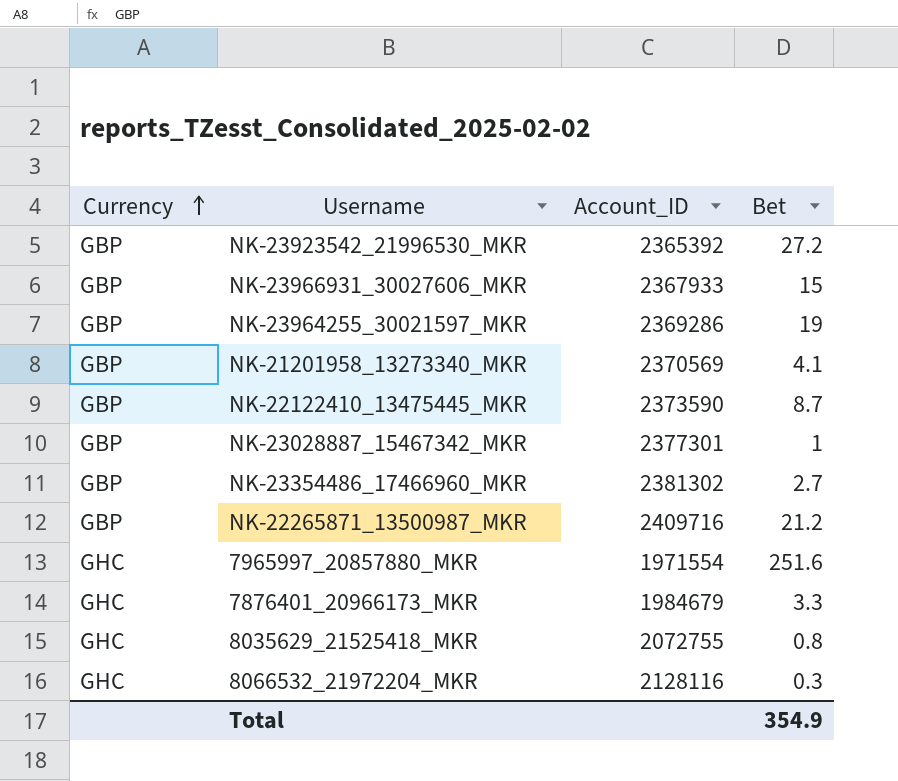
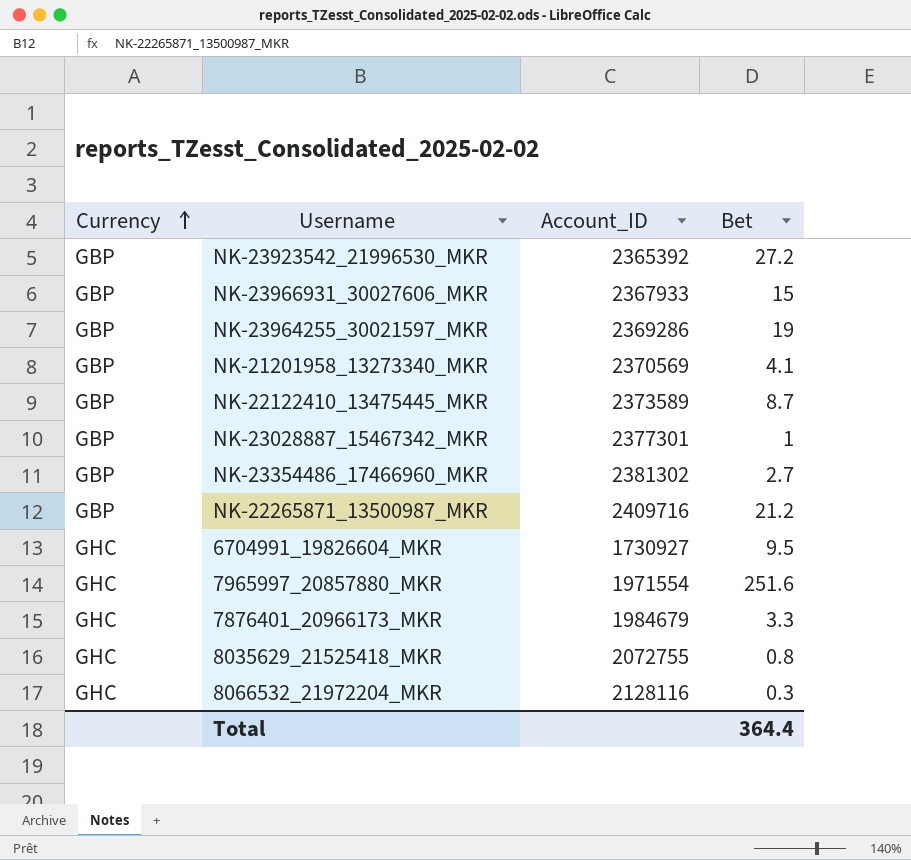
NK-22122410_13475445_MKR | Account_ID: 2373590 -> 2373589
row 6704991_19826604_MKR: none -> GHC | 1730927 | 9.5
Total | Bet: 354.9 -> 364.4

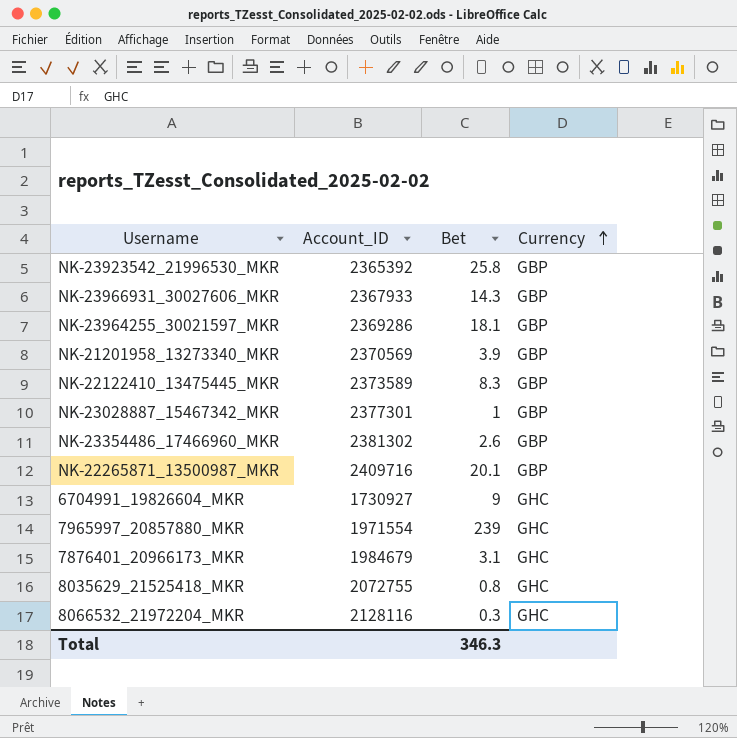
column Currency | position: 1 -> 4
NK-23923542_21996530_MKR | Bet: 27.2 -> 25.8
NK-23966931_30027606_MKR | Bet: 15 -> 14.3
NK-23964255_30021597_MKR | Bet: 19 -> 18.1
NK-21201958_13273340_MKR | Bet: 4.1 -> 3.9
NK-22122410_13475445_MKR | Bet: 8.7 -> 8.3
NK-23354486_17466960_MKR | Bet: 2.7 -> 2.6
NK-22265871_13500987_MKR | Bet: 21.2 -> 20.1
6704991_19826604_MKR | Bet: 9.5 -> 9
7965997_20857880_MKR | Bet: 251.6 -> 239
7876401_20966173_MKR | Bet: 3.3 -> 3.1
Total | Bet: 364.4 -> 346.3

